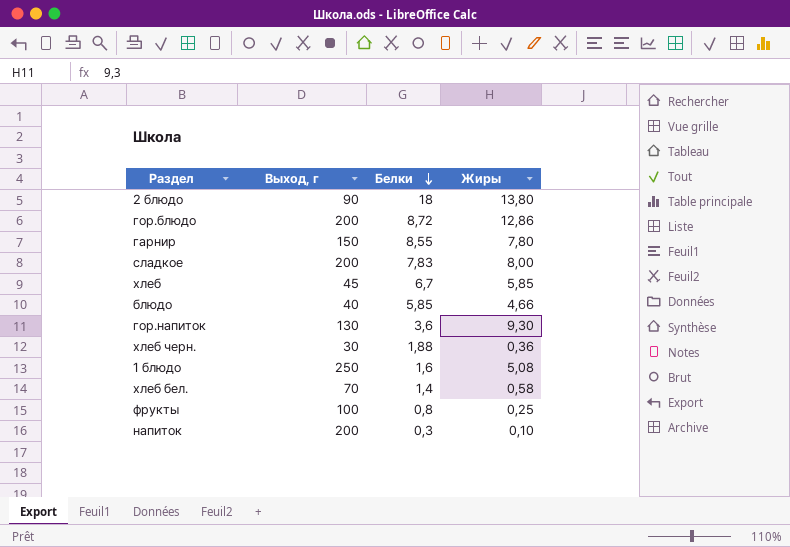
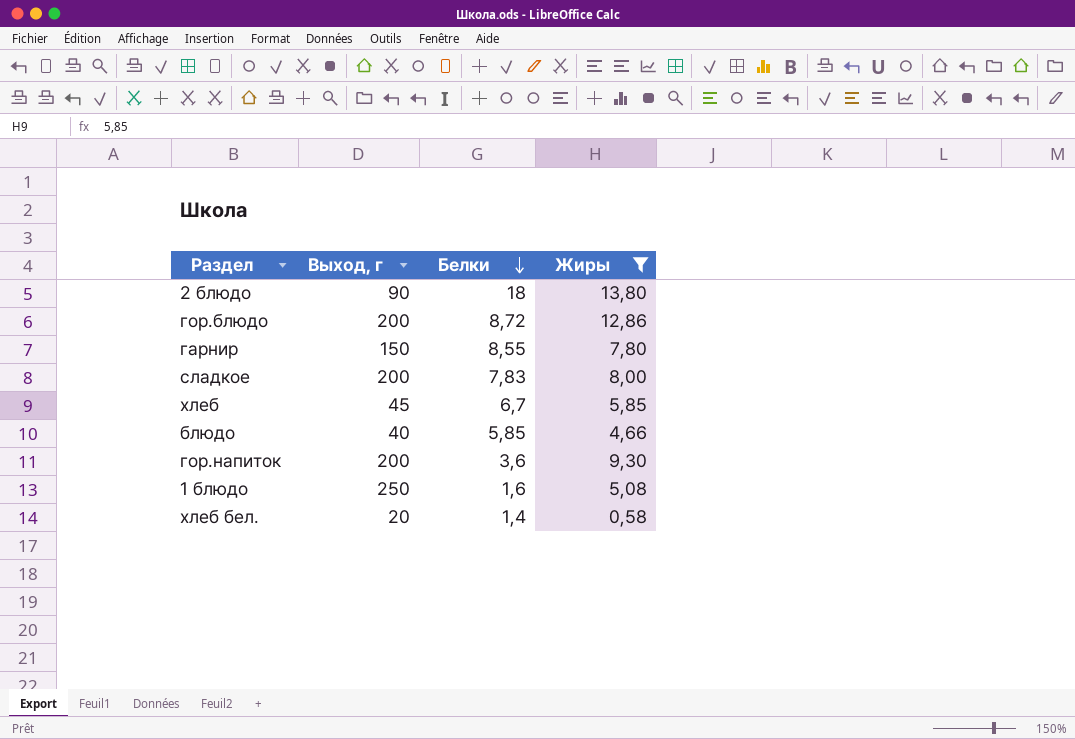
filter: none -> Жиры >= 0,58
гор.напиток | Выход, г: 130 -> 200
хлеб бел. | Выход, г: 70 -> 20

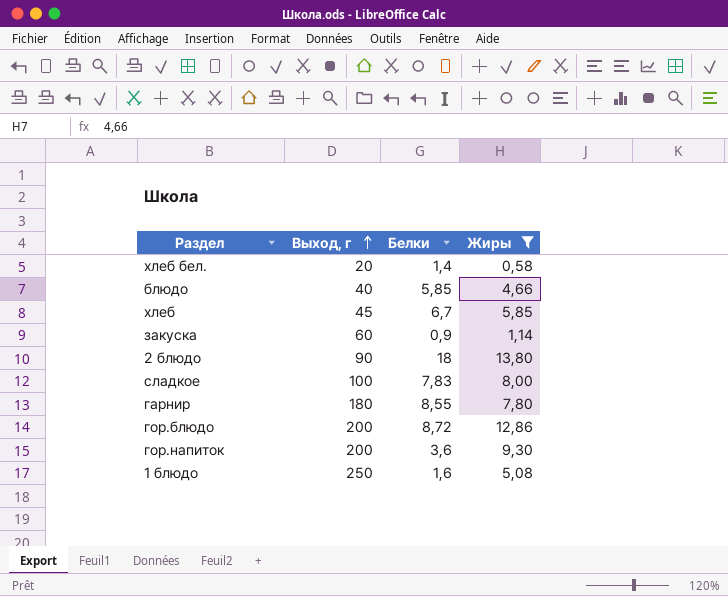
row order: Белки descending -> Выход, г ascending
row закуска: none -> 60 | 0,9 | 1,14
сладкое | Выход, г: 200 -> 100
гарнир | Выход, г: 150 -> 180

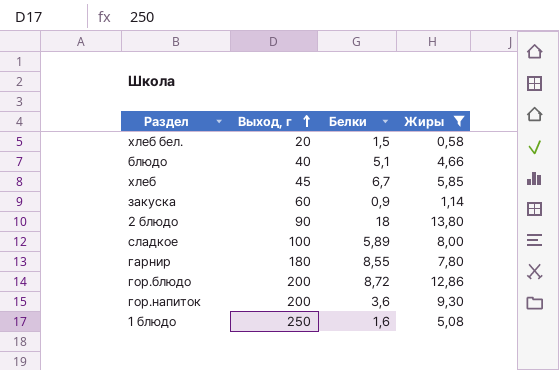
хлеб бел. | Белки: 1,4 -> 1,5
блюдо | Белки: 5,85 -> 5,1
сладкое | Белки: 7,83 -> 5,89

